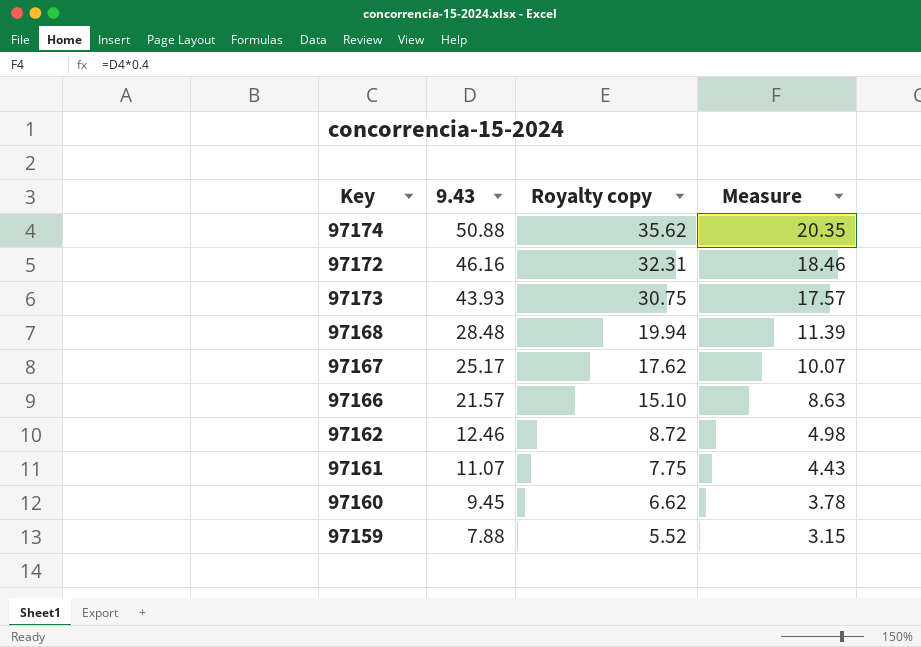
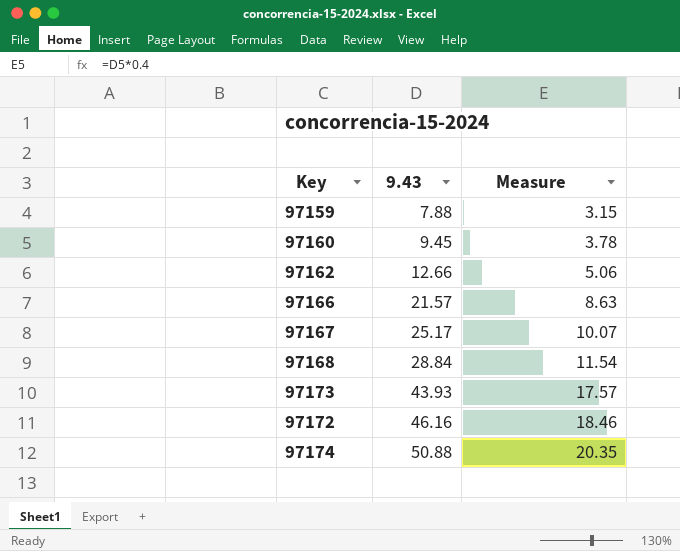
row order: 9.43 descending -> 9.43 ascending
column Royalty copy | formula: [9.43] * 0.7 -> none
row 97161: 11.07 | 7.75 | 4.43 -> none
97162 | 9.43: 12.46 -> 12.66
97162 | Measure: 4.98 -> 5.06
97168 | 9.43: 28.48 -> 28.84
97168 | Measure: 11.39 -> 11.54

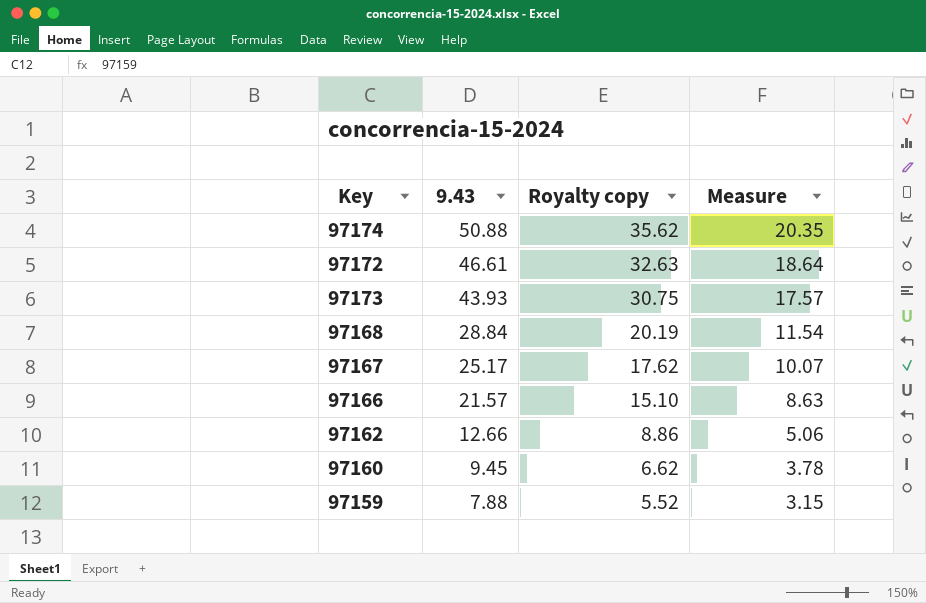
row order: 9.43 ascending -> 9.43 descending
column Royalty copy | formula: none -> [9.43] * 0.7
97172 | 9.43: 46.16 -> 46.61
97172 | Measure: 18.46 -> 18.64

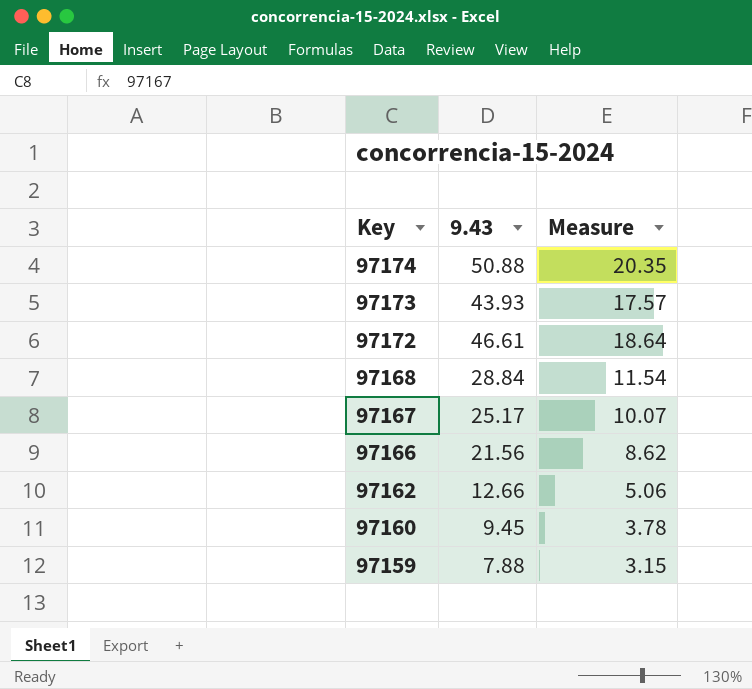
row order: 9.43 descending -> Key descending
column Royalty copy | formula: [9.43] * 0.7 -> none
97166 | 9.43: 21.57 -> 21.56
97166 | Measure: 8.63 -> 8.62

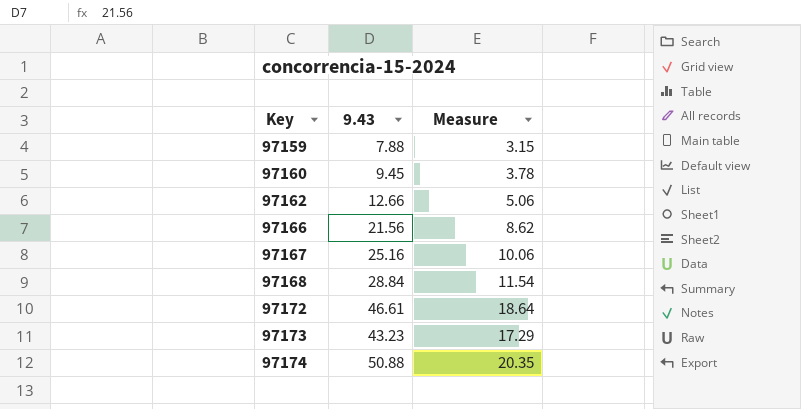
row order: Key descending -> Key ascending
97167 | 9.43: 25.17 -> 25.16
97167 | Measure: 10.07 -> 10.06
97173 | 9.43: 43.93 -> 43.23
97173 | Measure: 17.57 -> 17.29

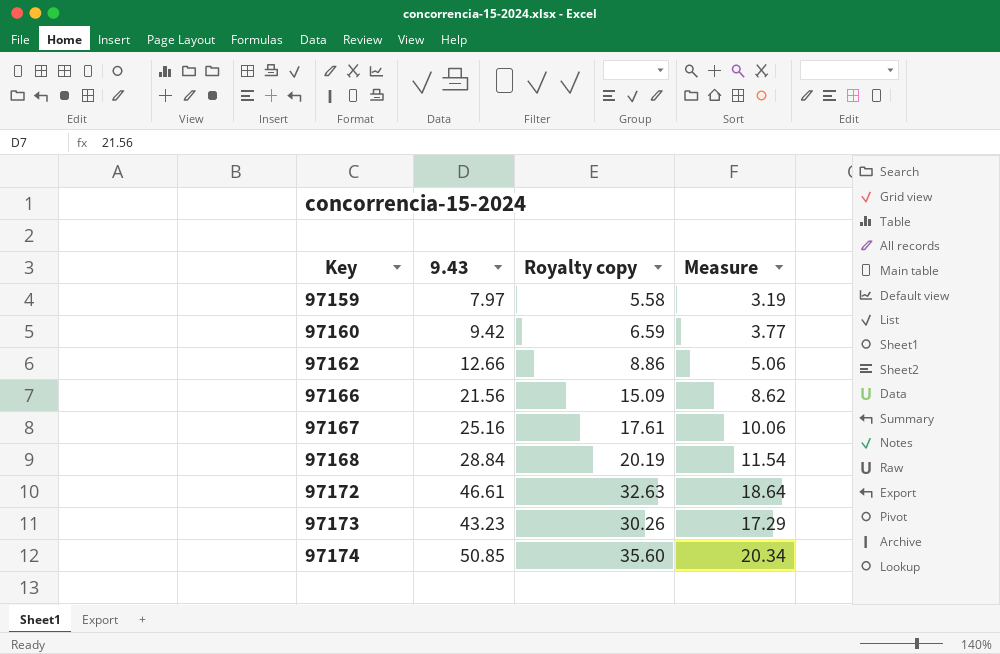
column Royalty copy | formula: none -> [9.43] * 0.7
97159 | 9.43: 7.88 -> 7.97
97159 | Measure: 3.15 -> 3.19
97160 | 9.43: 9.45 -> 9.42
97160 | Measure: 3.78 -> 3.77
97174 | 9.43: 50.88 -> 50.85
97174 | Measure: 20.35 -> 20.34

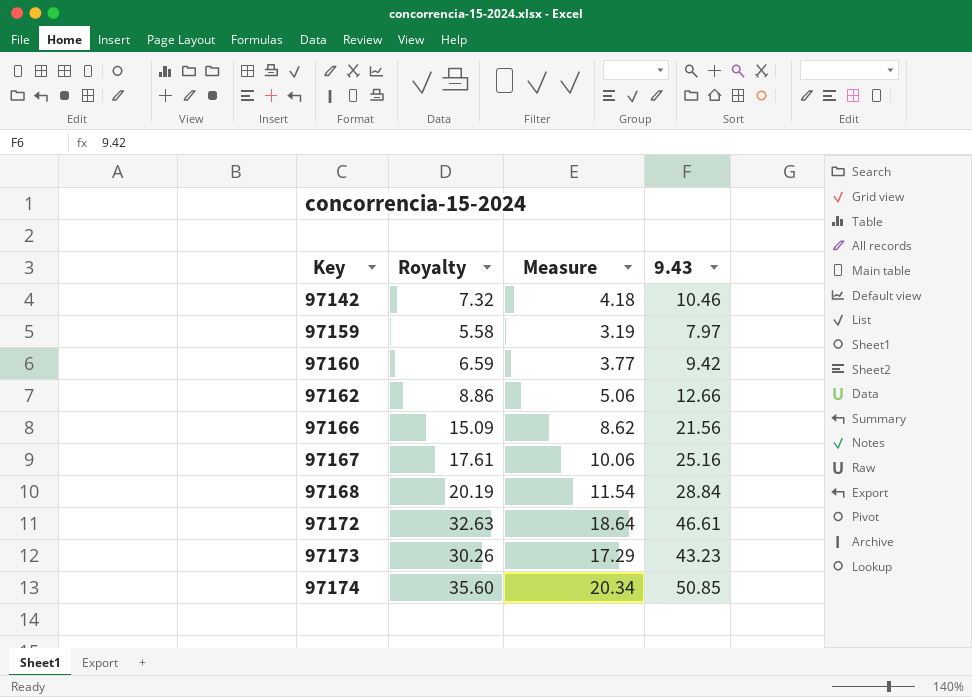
column name: Royalty copy -> Royalty
column 9.43 | position: 2 -> 4
row 97142: none -> 7.32 | 4.18 | 10.46

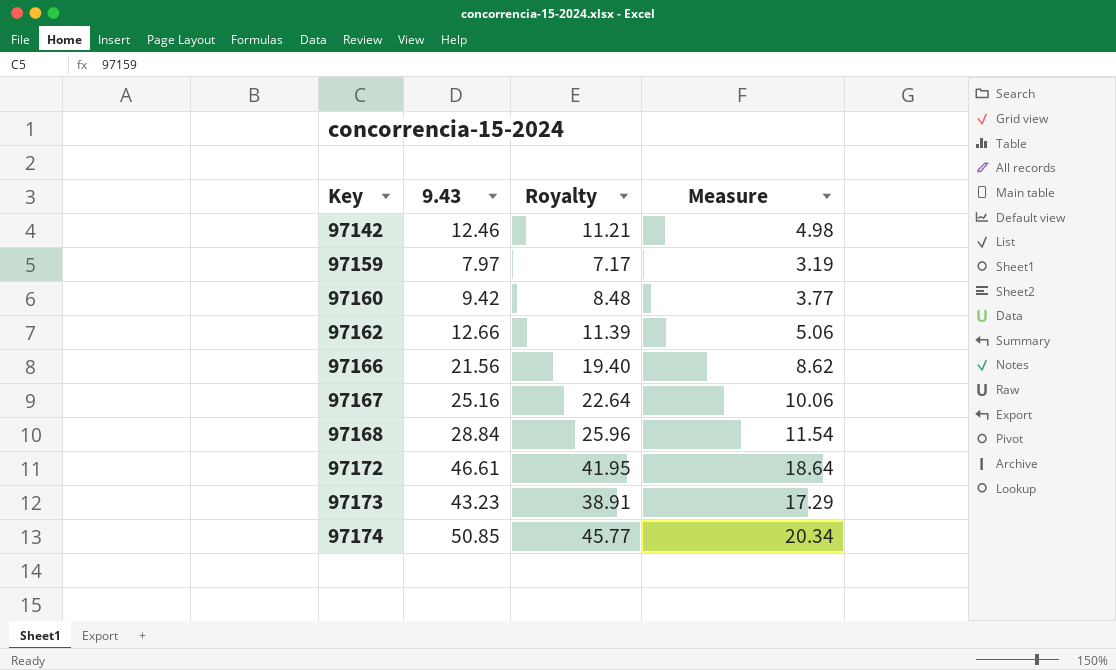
column 9.43 | position: 4 -> 2
column Royalty | formula: [9.43] * 0.7 -> [9.43] * 0.9
97142 | 9.43: 10.46 -> 12.46
97142 | Measure: 4.18 -> 4.98

